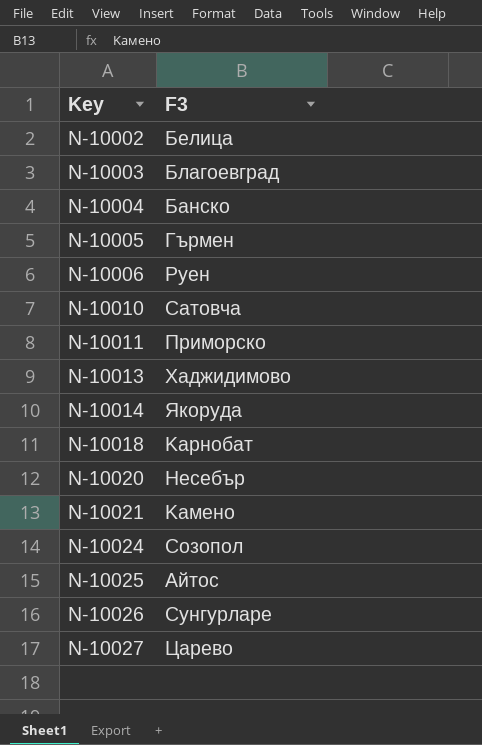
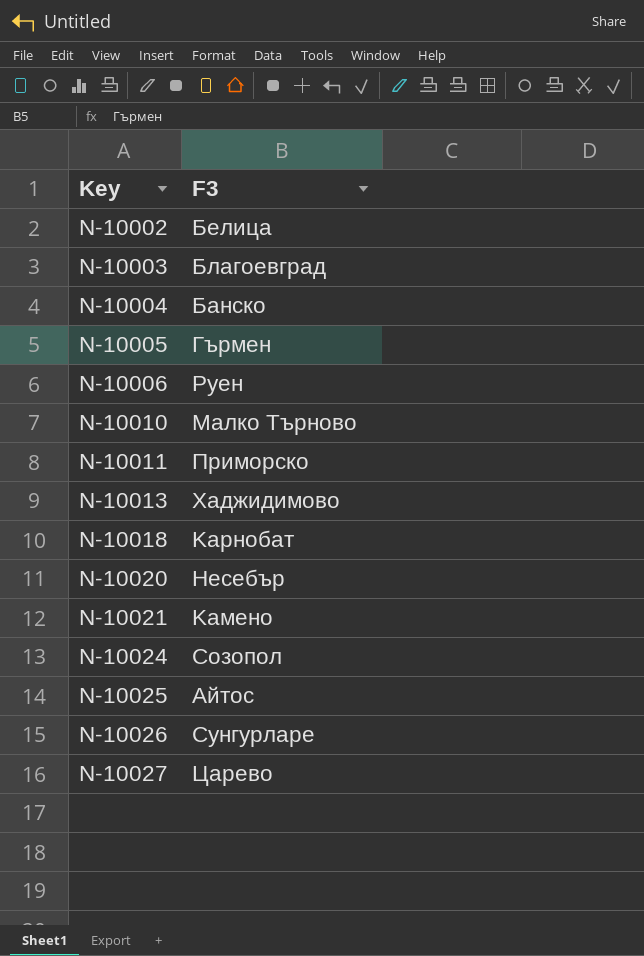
row N-10014: Якоруда -> none
N-10010 | F3: Cатовча -> Mалко Tърново

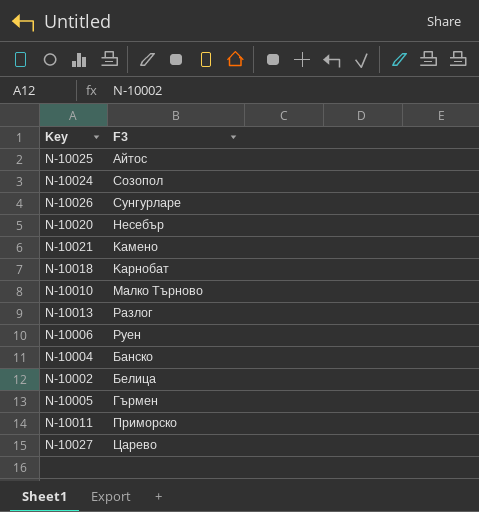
row order: Key ascending -> F3 ascending
row N-10003: Благоевград -> none
N-10013 | F3: Xаджидимово -> Pазлог

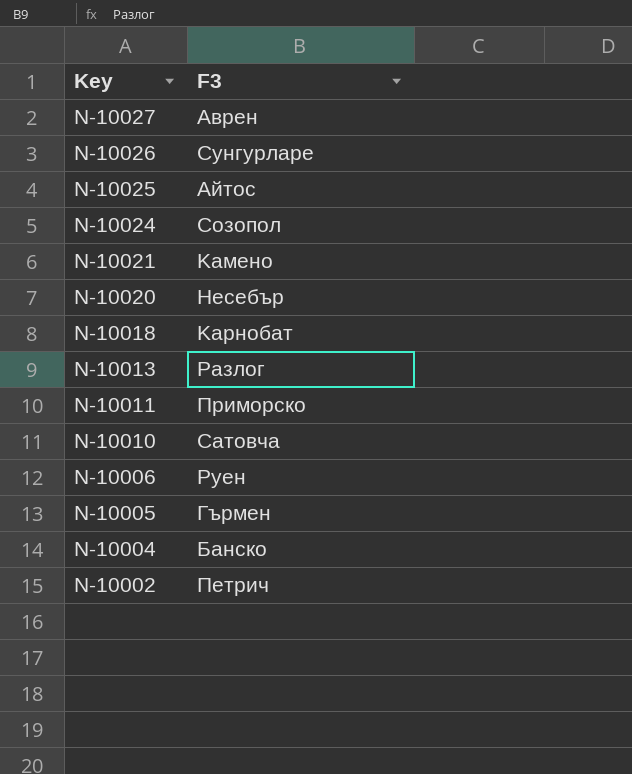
row order: F3 ascending -> Key descending
N-10027 | F3: Царево -> Aврен
N-10010 | F3: Mалко Tърново -> Cатовча
N-10002 | F3: Белица -> Петрич

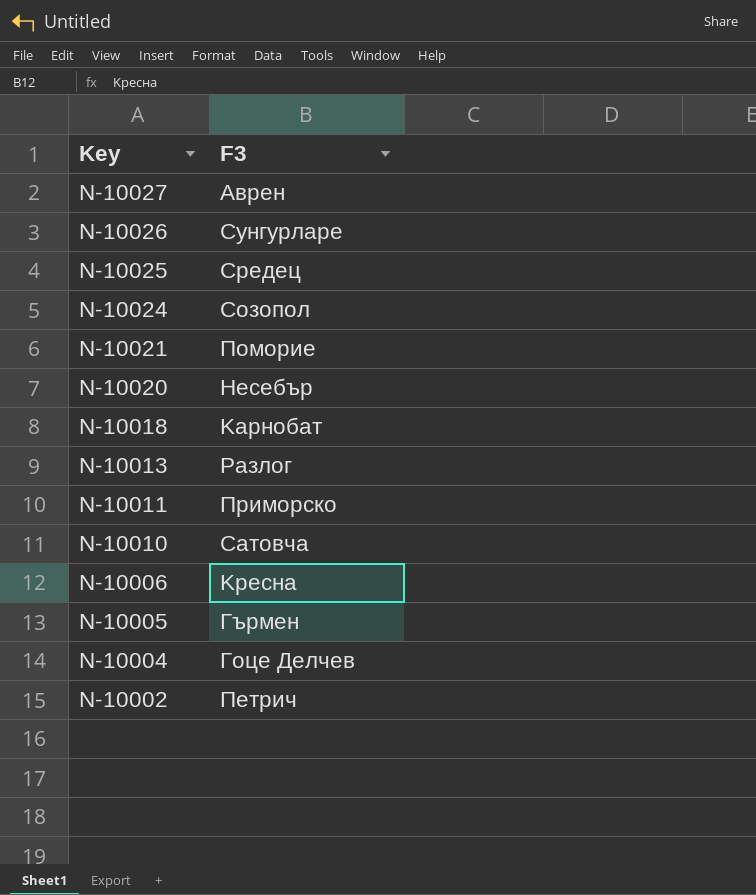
N-10025 | F3: Aйтос -> Средец
N-10021 | F3: Kамено -> Поморие
N-10006 | F3: Pуен -> Kресна
N-10004 | F3: Банско -> Гоце Делчев

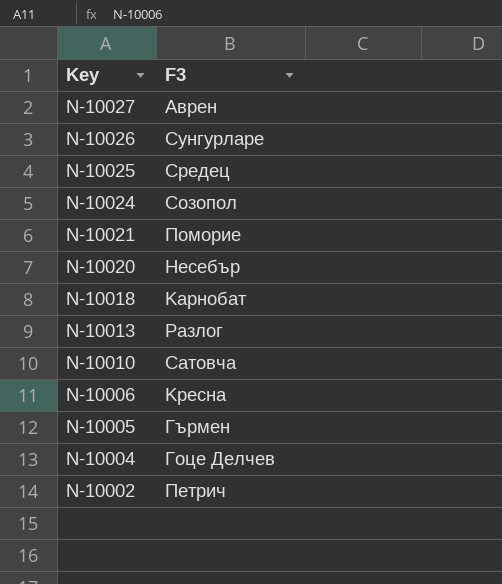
row N-10011: Приморско -> none

